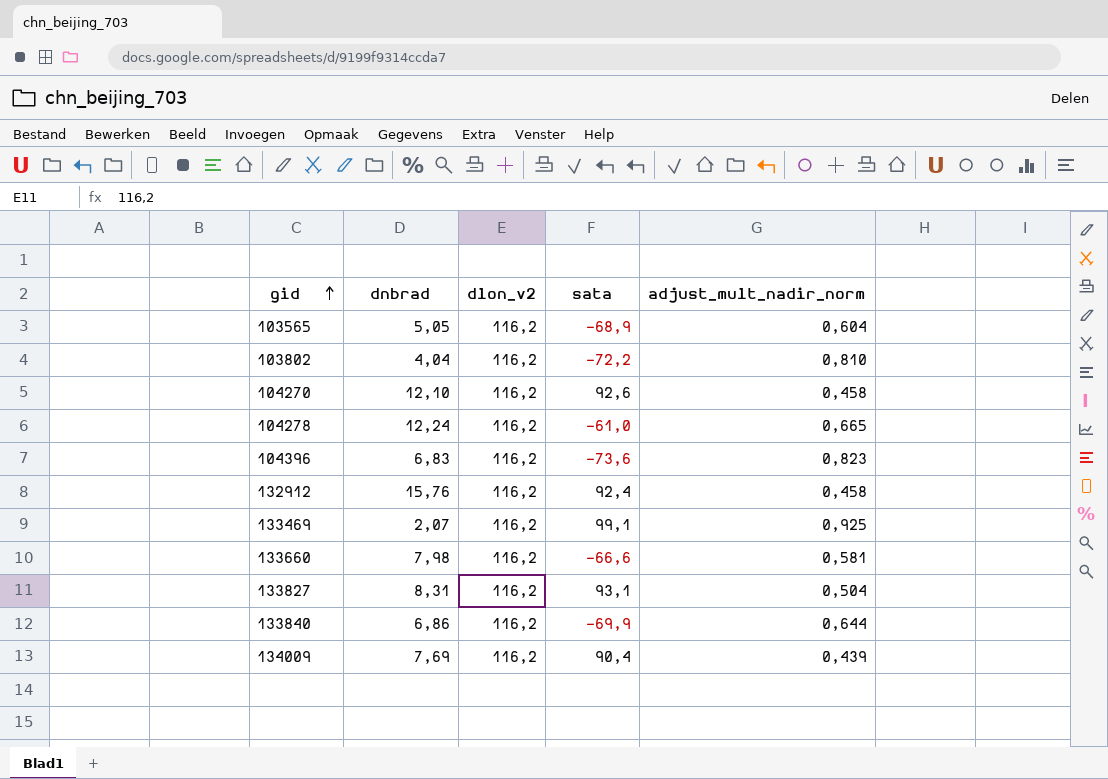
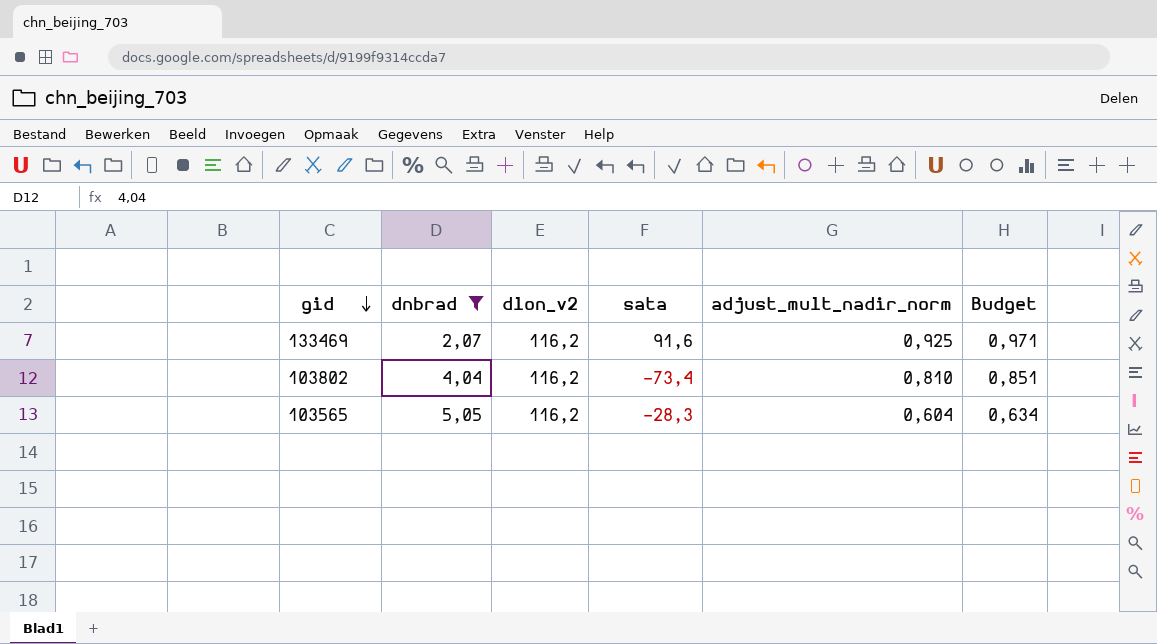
filter: none -> dnbrad <= 5,05
row order: gid ascending -> gid descending
column Budget | formula: none -> [adjust_mult_nadir_norm] * 1,05
133469 | sata: 99,1 -> 91,6
103802 | sata: -72,2 -> -73,4
103565 | sata: -68,9 -> -28,3

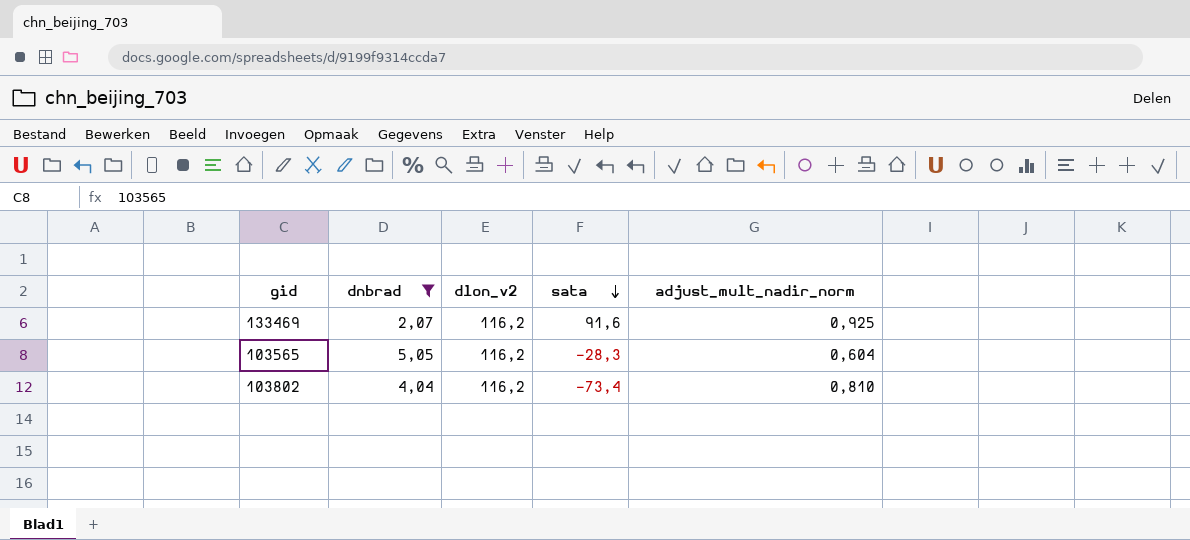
row order: gid descending -> sata descending
column Budget | formula: [adjust_mult_nadir_norm] * 1,05 -> none

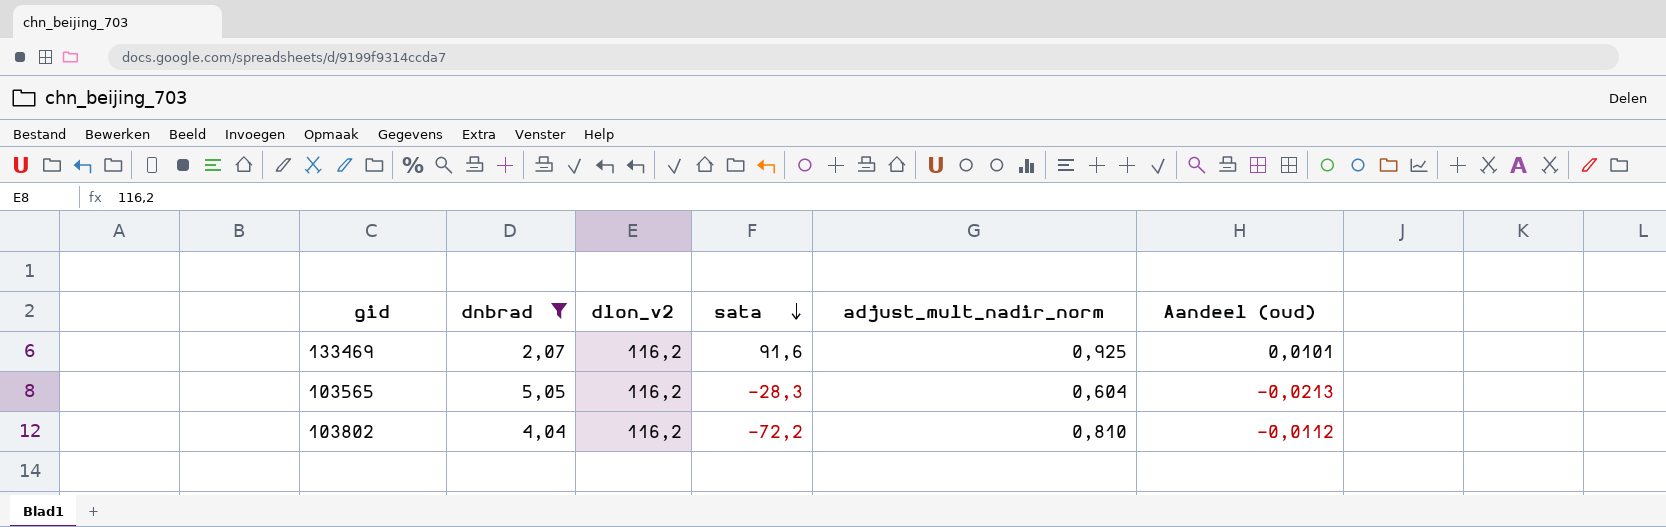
column Aandeel (oud) | formula: none -> [adjust_mult_nadir_norm] / [sata]
103802 | sata: -73,4 -> -72,2

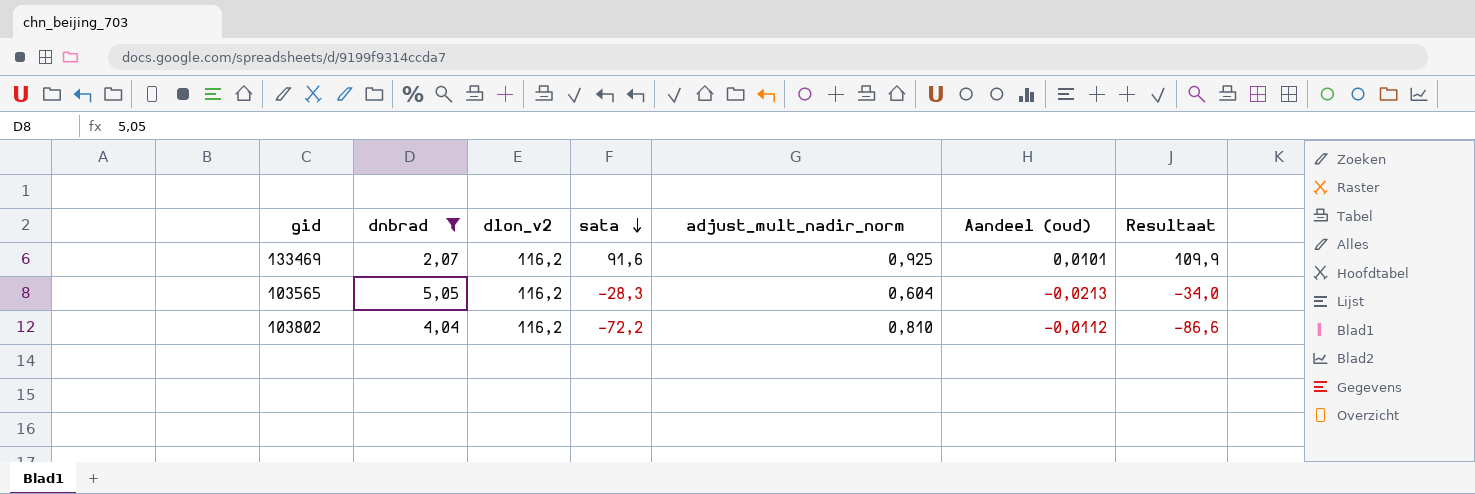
column Resultaat | formula: none -> [sata] * 1,2

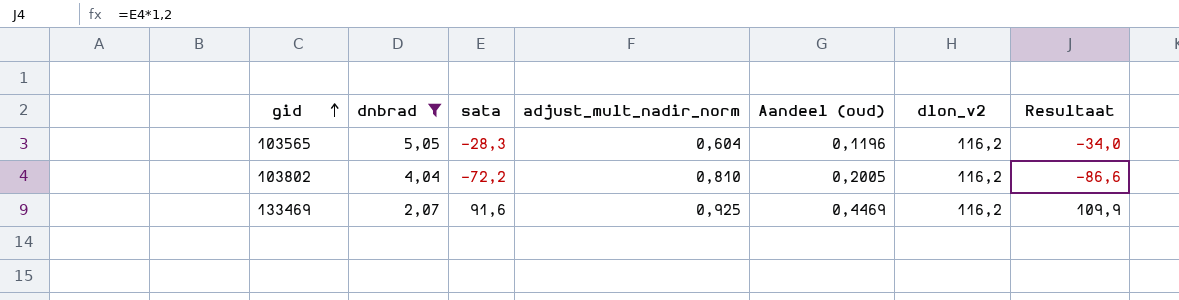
row order: sata descending -> gid ascending
column Aandeel (oud) | formula: [adjust_mult_nadir_norm] / [sata] -> [adjust_mult_nadir_norm] / [dnbrad]
column dlon_v2 | position: 3 -> 6

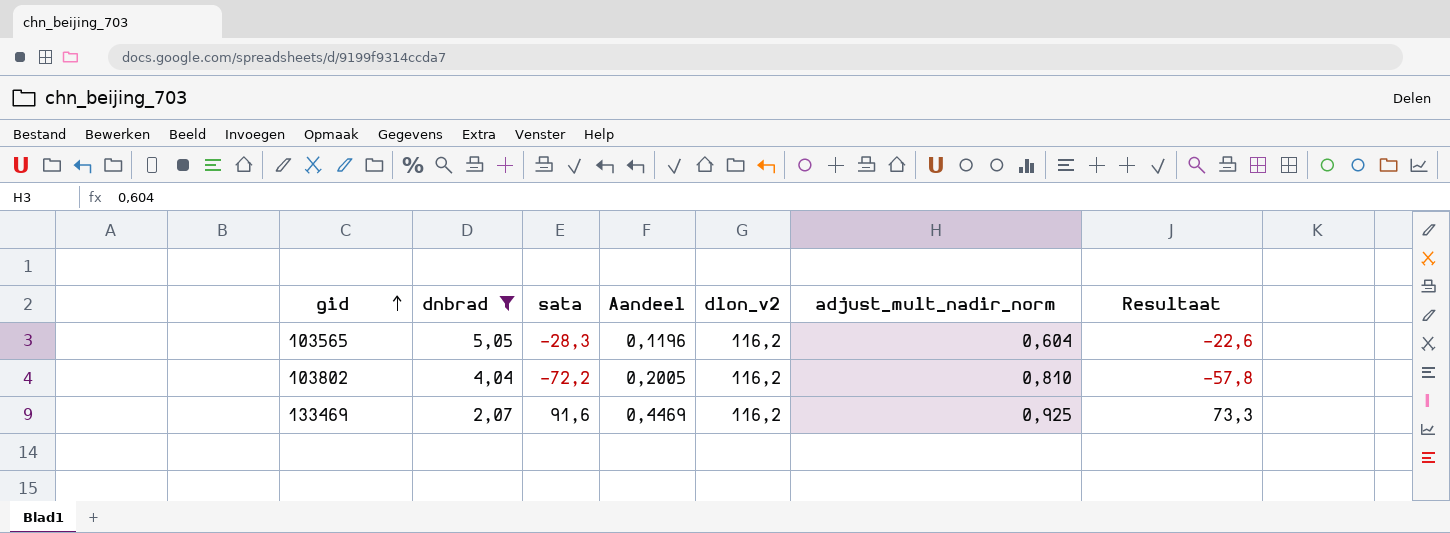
column name: Aandeel (oud) -> Aandeel
column adjust_mult_nadir_norm | position: 4 -> 6
column Resultaat | formula: [sata] * 1,2 -> [sata] * 0,8

